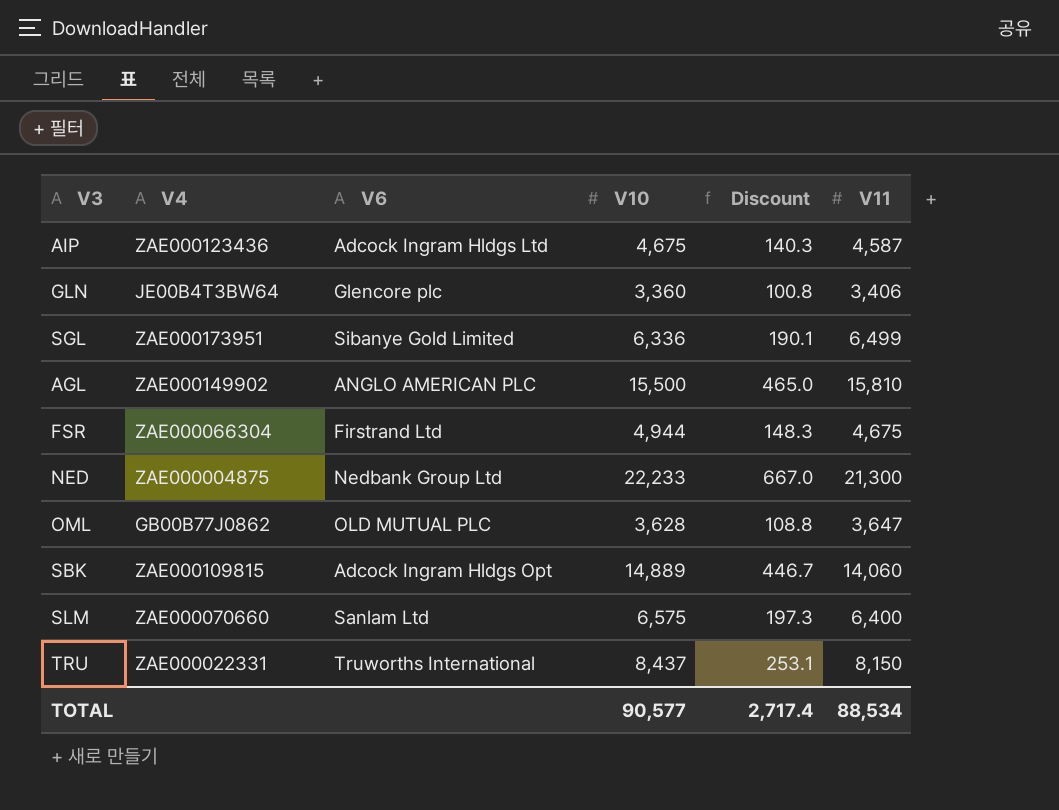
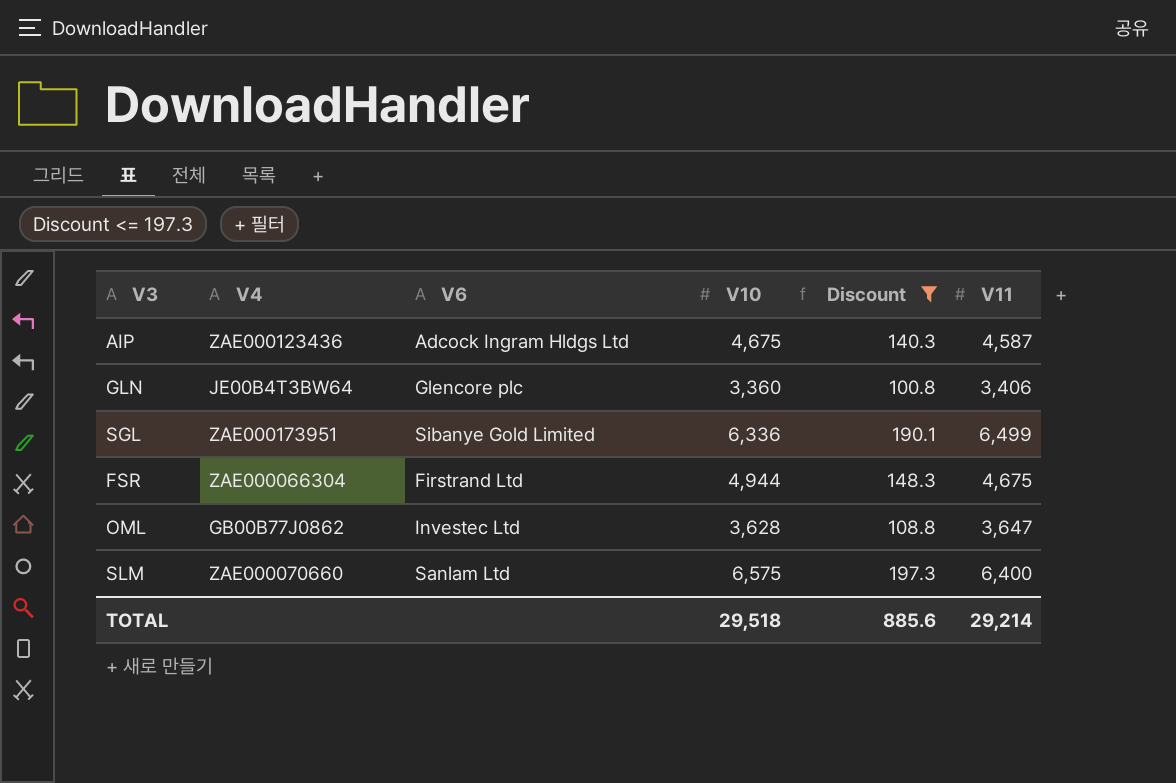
filter: none -> Discount <= 197.3
OML | V6: OLD MUTUAL PLC -> Investec Ltd
TOTAL | V10: 90,577 -> 29,518
TOTAL | Discount: 2,717.4 -> 885.6
TOTAL | V11: 88,534 -> 29,214

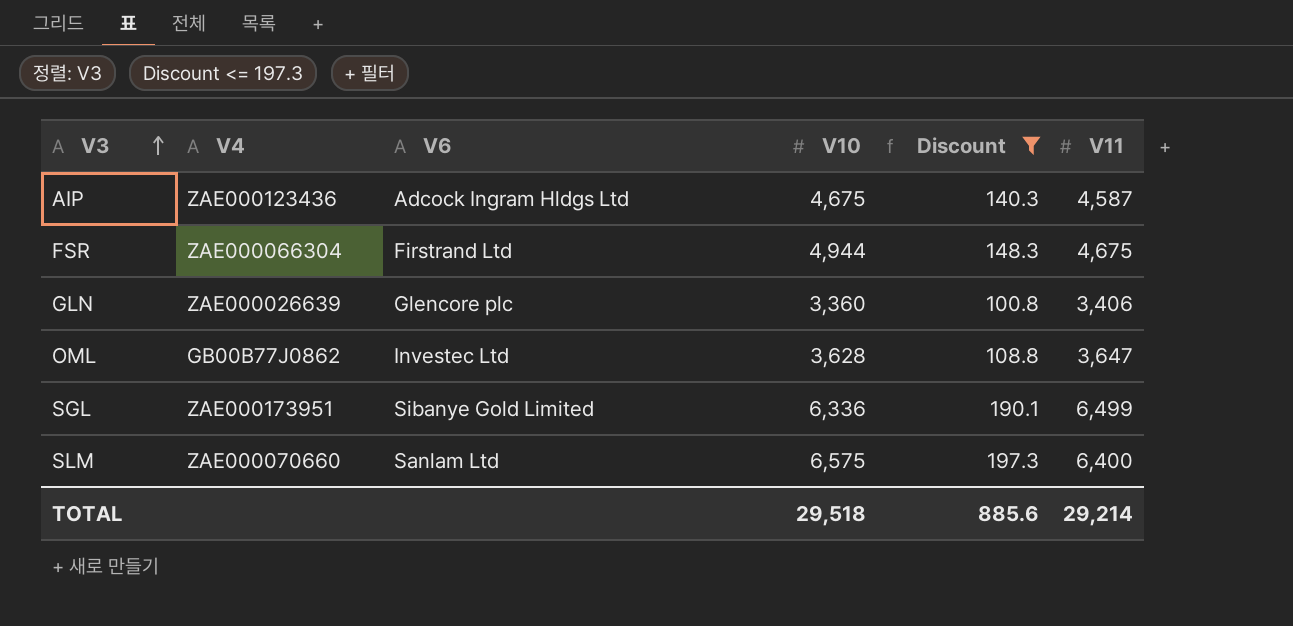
row order: none -> V3 ascending
GLN | V4: JE00B4T3BW64 -> ZAE000026639

